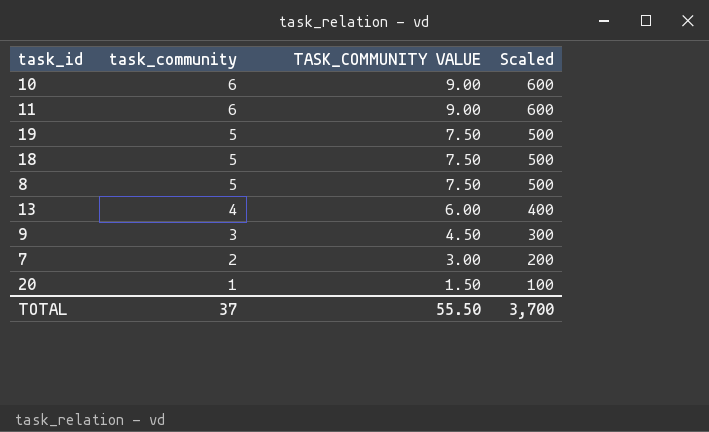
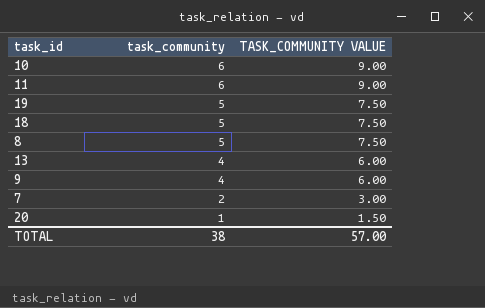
column Scaled | formula: [task_community] * 100 -> none
9 | task_community: 3 -> 4
9 | TASK_COMMUNITY VALUE: 4.50 -> 6.00
TOTAL | task_community: 37 -> 38
TOTAL | TASK_COMMUNITY VALUE: 55.50 -> 57.00

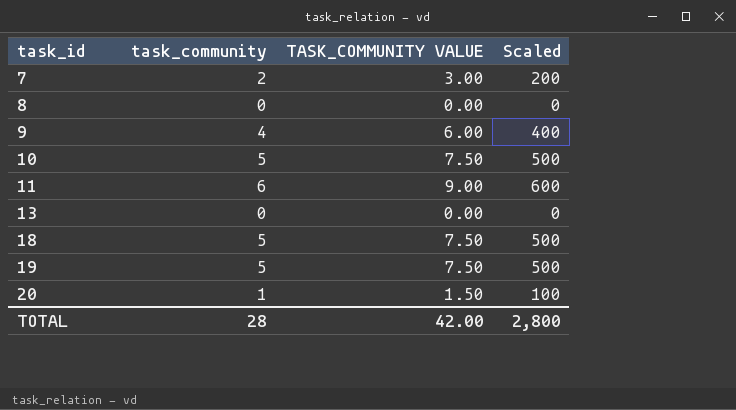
row order: task_community descending -> task_id ascending
column Scaled | formula: none -> [task_community] * 100
8 | task_community: 5 -> 0
8 | TASK_COMMUNITY VALUE: 7.50 -> 0.00
10 | task_community: 6 -> 5
10 | TASK_COMMUNITY VALUE: 9.00 -> 7.50
13 | task_community: 4 -> 0
13 | TASK_COMMUNITY VALUE: 6.00 -> 0.00
TOTAL | task_community: 38 -> 28
TOTAL | TASK_COMMUNITY VALUE: 57.00 -> 42.00

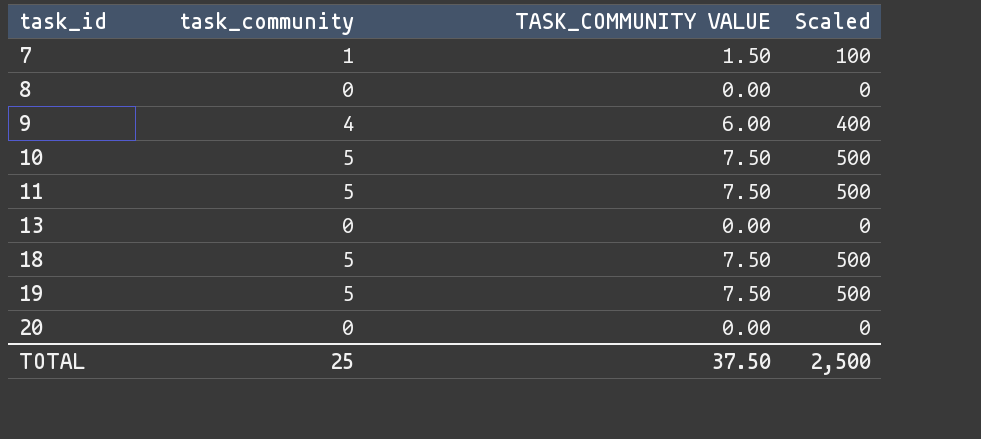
7 | task_community: 2 -> 1
7 | TASK_COMMUNITY VALUE: 3.00 -> 1.50
7 | Scaled: 200 -> 100
11 | task_community: 6 -> 5
11 | TASK_COMMUNITY VALUE: 9.00 -> 7.50
11 | Scaled: 600 -> 500
20 | task_community: 1 -> 0
20 | TASK_COMMUNITY VALUE: 1.50 -> 0.00
20 | Scaled: 100 -> 0
TOTAL | task_community: 28 -> 25
TOTAL | TASK_COMMUNITY VALUE: 42.00 -> 37.50
TOTAL | Scaled: 2,800 -> 2,500

